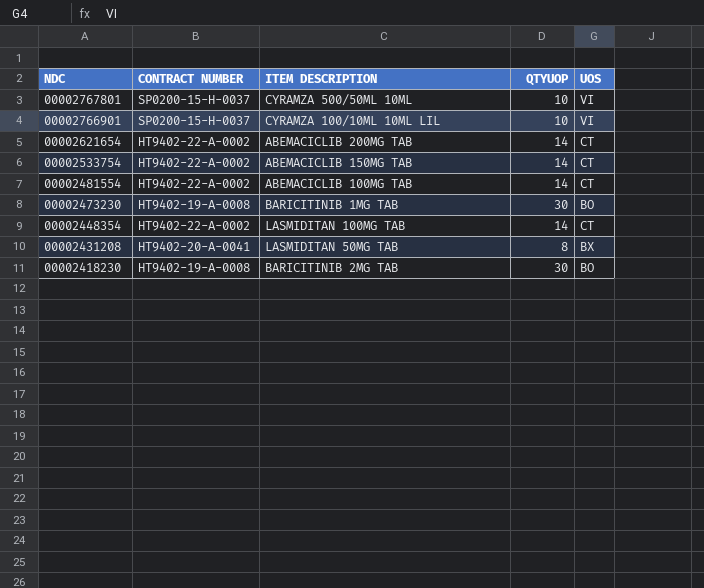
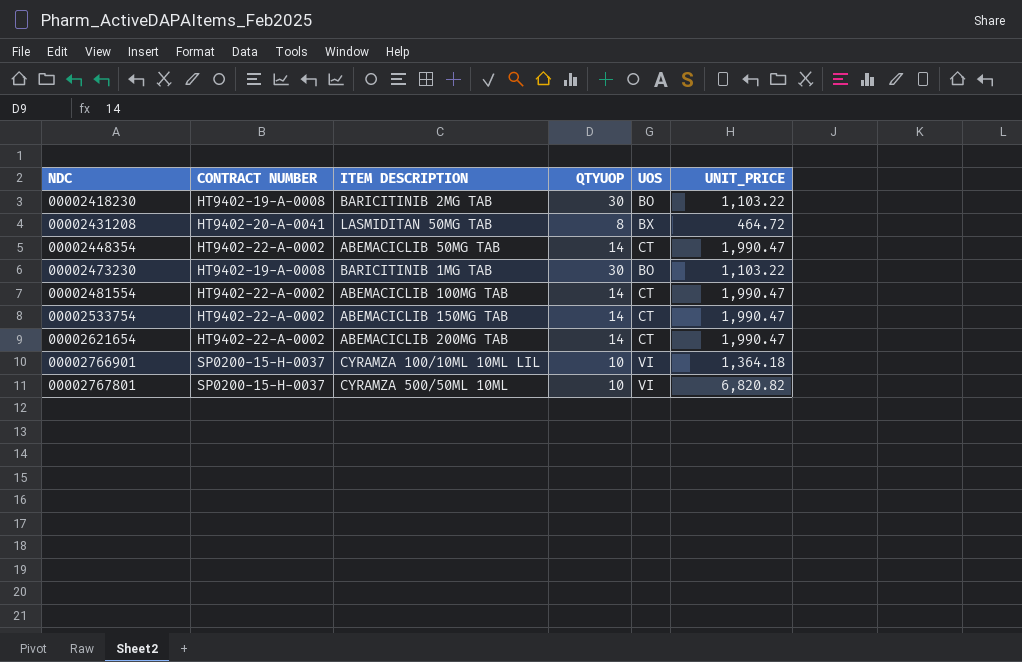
row order: NDC descending -> NDC ascending
column UNIT_PRICE | position: none -> 6
00002448354 | ITEM DESCRIPTION: LASMIDITAN 100MG TAB -> ABEMACICLIB 50MG TAB

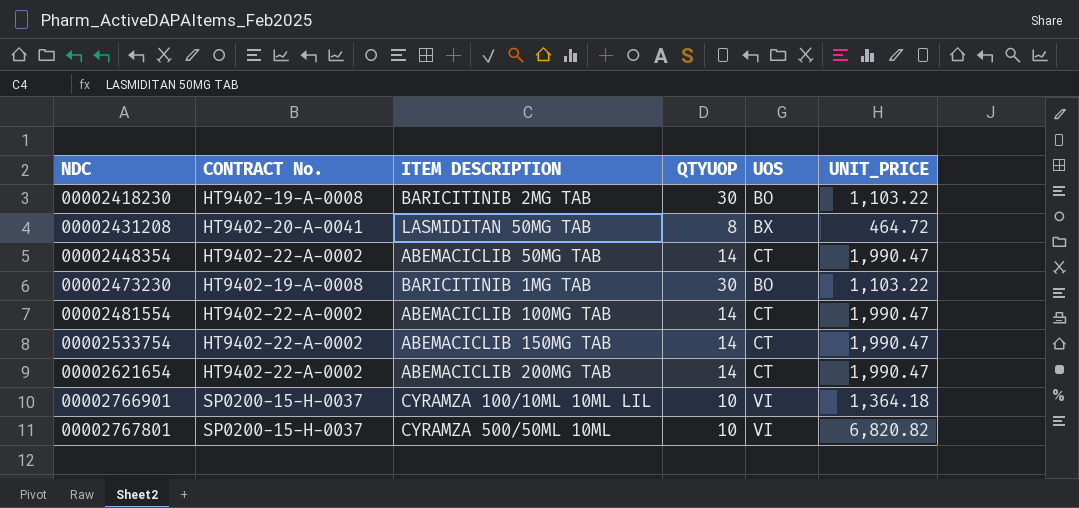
column name: CONTRACT NUMBER -> CONTRACT No.

